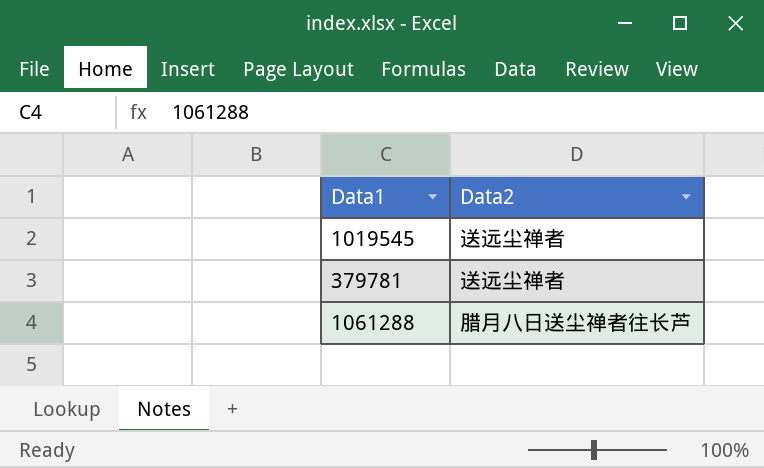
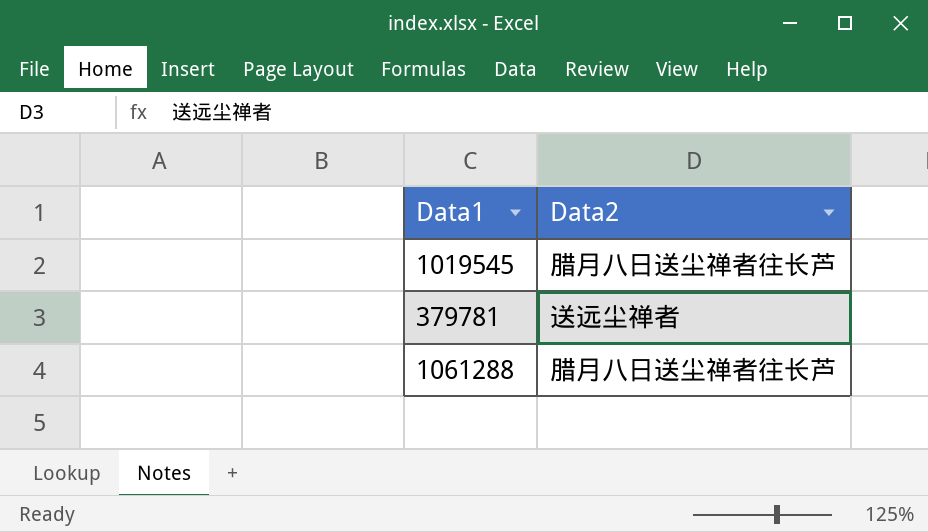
1019545 | Data2: 送远尘禅者 -> 腊月八日送尘禅者往长芦

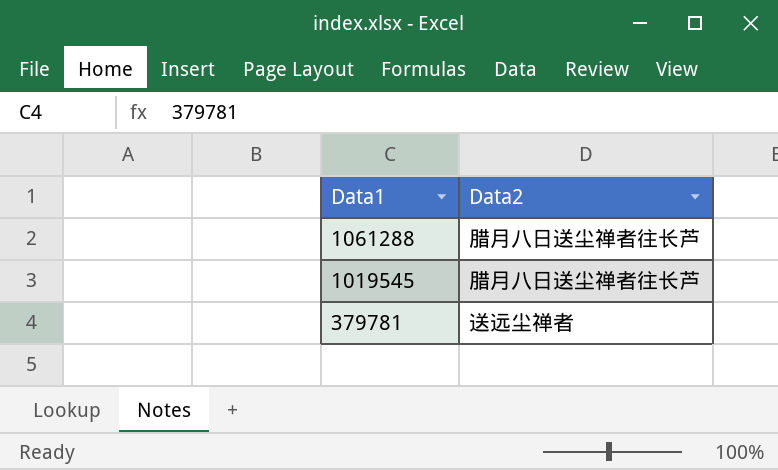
row order: none -> Data1 descending

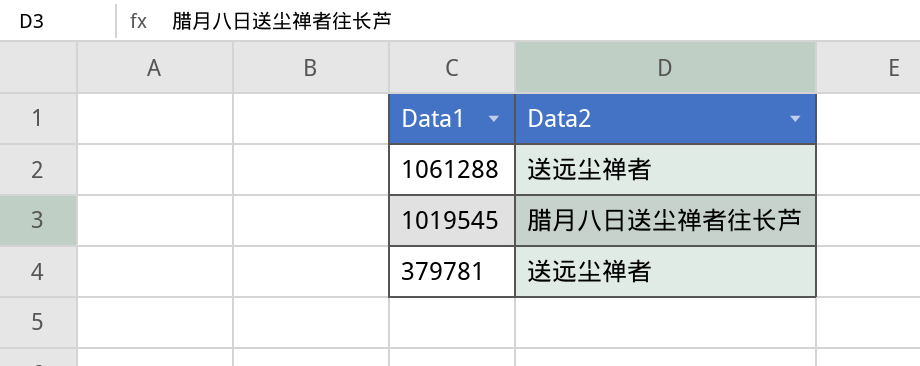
1061288 | Data2: 腊月八日送尘禅者往长芦 -> 送远尘禅者

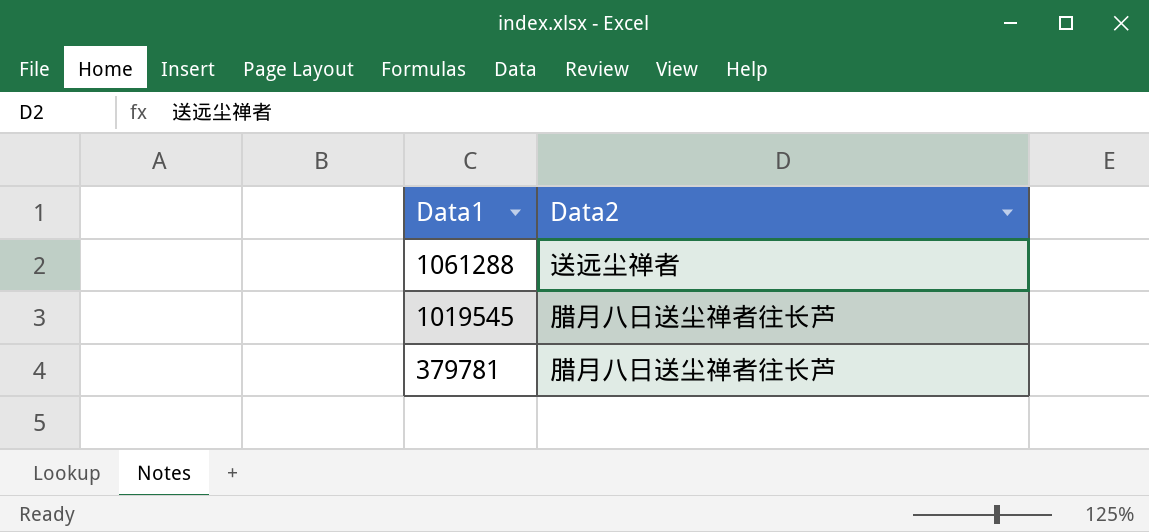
379781 | Data2: 送远尘禅者 -> 腊月八日送尘禅者往长芦

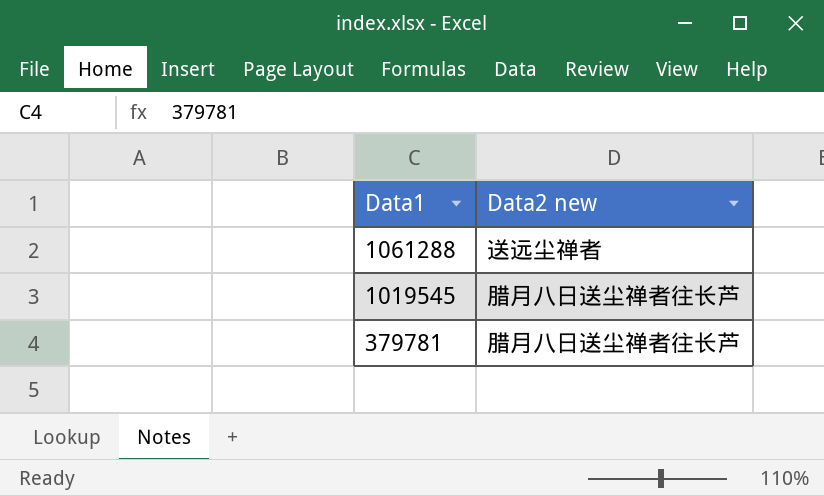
column name: Data2 -> Data2 new

